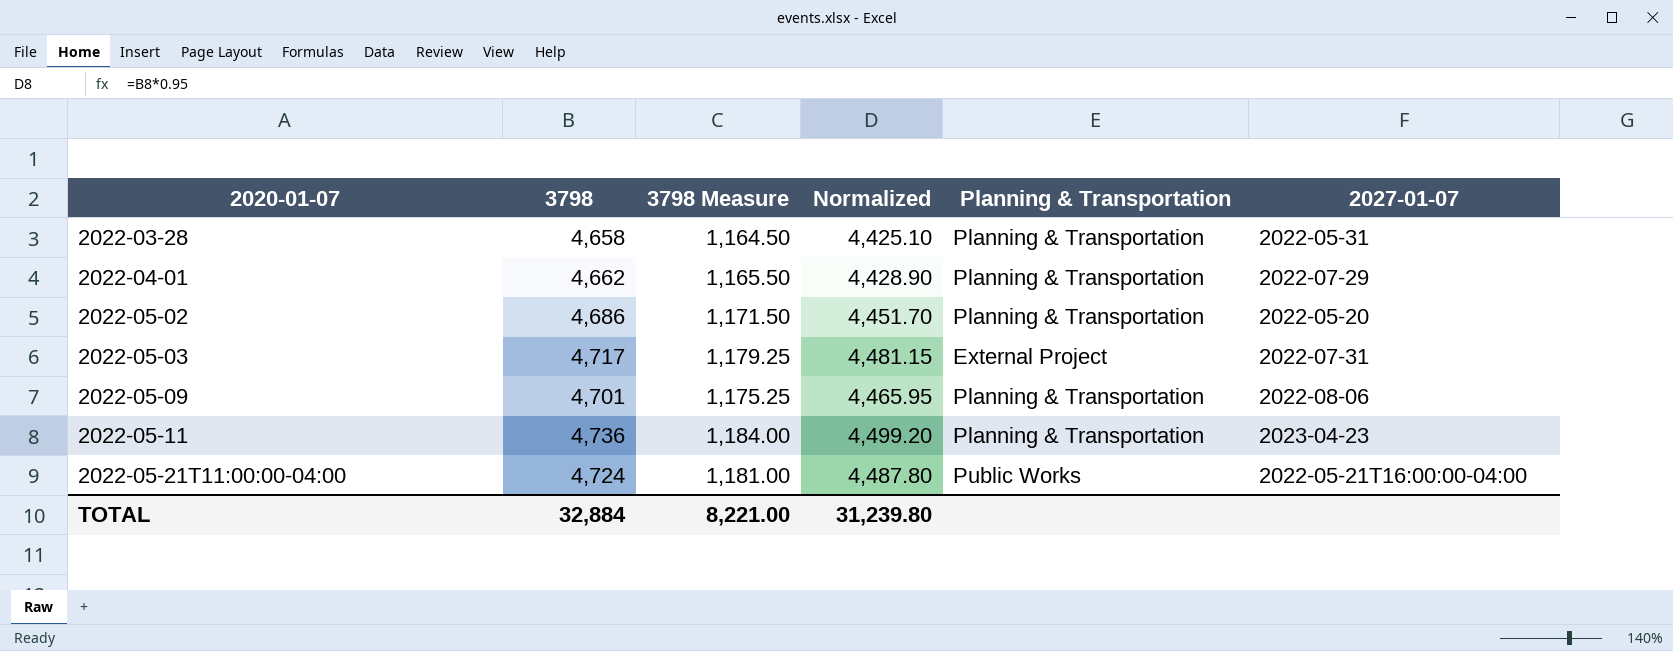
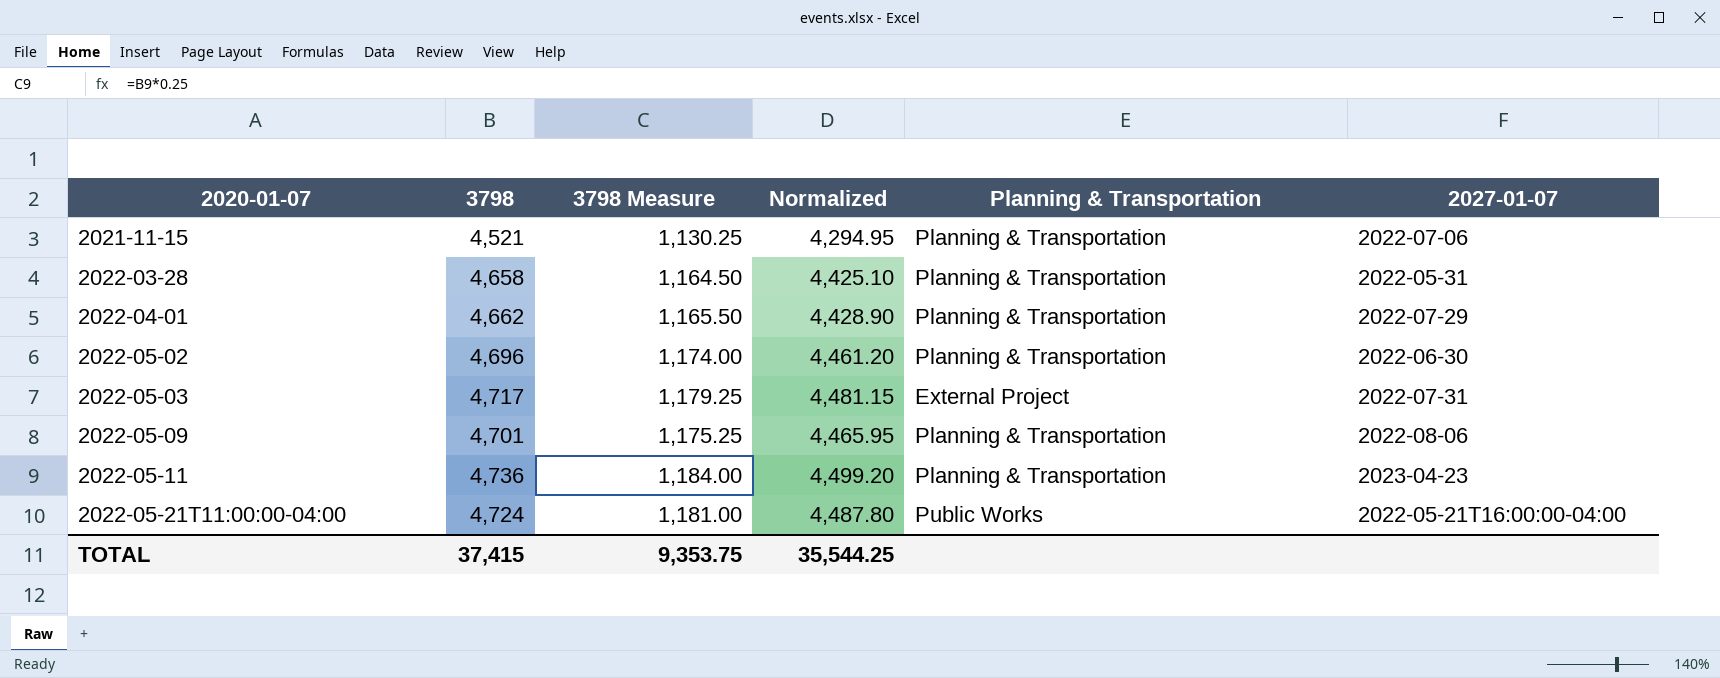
row 2021-11-15: none -> 4,521 | 1,130.25 | 4,294.95 | Planning & Transportation | 2022-07-06
2022-05-02 | 3798: 4,686 -> 4,696
2022-05-02 | 3798 Measure: 1,171.50 -> 1,174.00
2022-05-02 | Normalized: 4,451.70 -> 4,461.20
2022-05-02 | 2027-01-07: 2022-05-20 -> 2022-06-30
TOTAL | 3798: 32,884 -> 37,415
TOTAL | 3798 Measure: 8,221.00 -> 9,353.75
TOTAL | Normalized: 31,239.80 -> 35,544.25

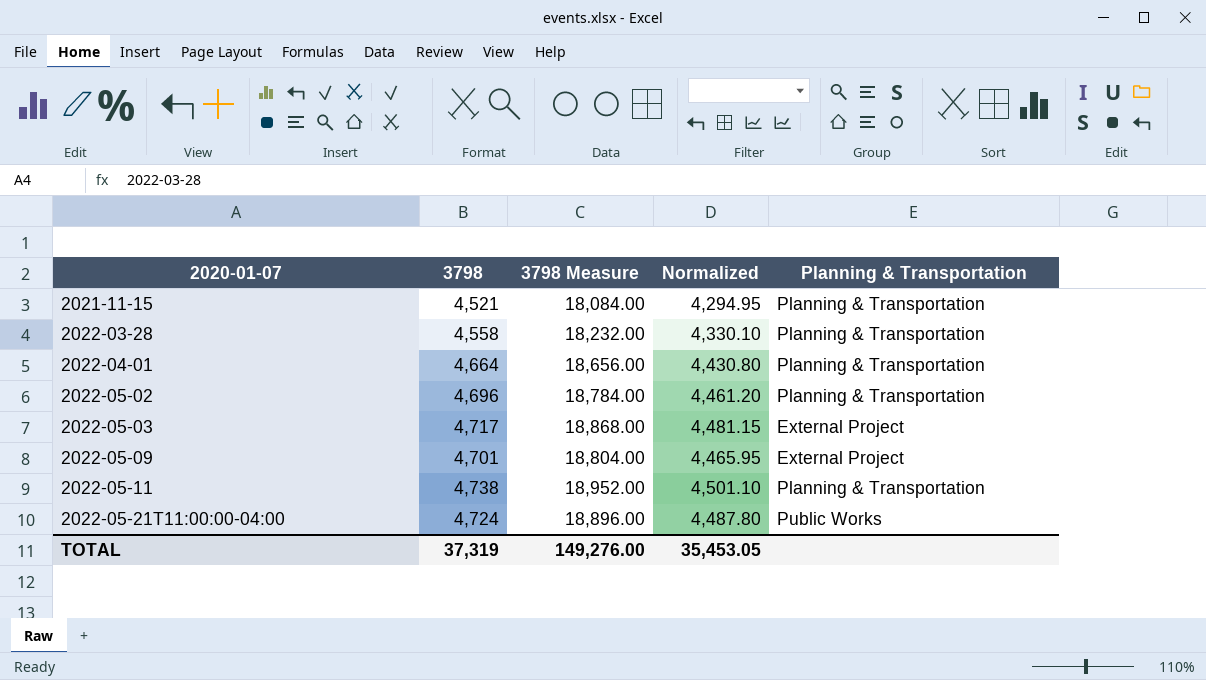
column 2027-01-07 | position: 6 -> none
column 3798 Measure | formula: [3798] * 0.25 -> [3798] * 4
2022-03-28 | 3798: 4,658 -> 4,558
2022-03-28 | Normalized: 4,425.10 -> 4,330.10
2022-04-01 | 3798: 4,662 -> 4,664
2022-04-01 | Normalized: 4,428.90 -> 4,430.80
2022-05-09 | Planning & Transportation: Planning & Transportation -> External Project
2022-05-11 | 3798: 4,736 -> 4,738
2022-05-11 | Normalized: 4,499.20 -> 4,501.10
TOTAL | 3798: 37,415 -> 37,319
TOTAL | 3798 Measure: 9,353.75 -> 149,276.00
TOTAL | Normalized: 35,544.25 -> 35,453.05

